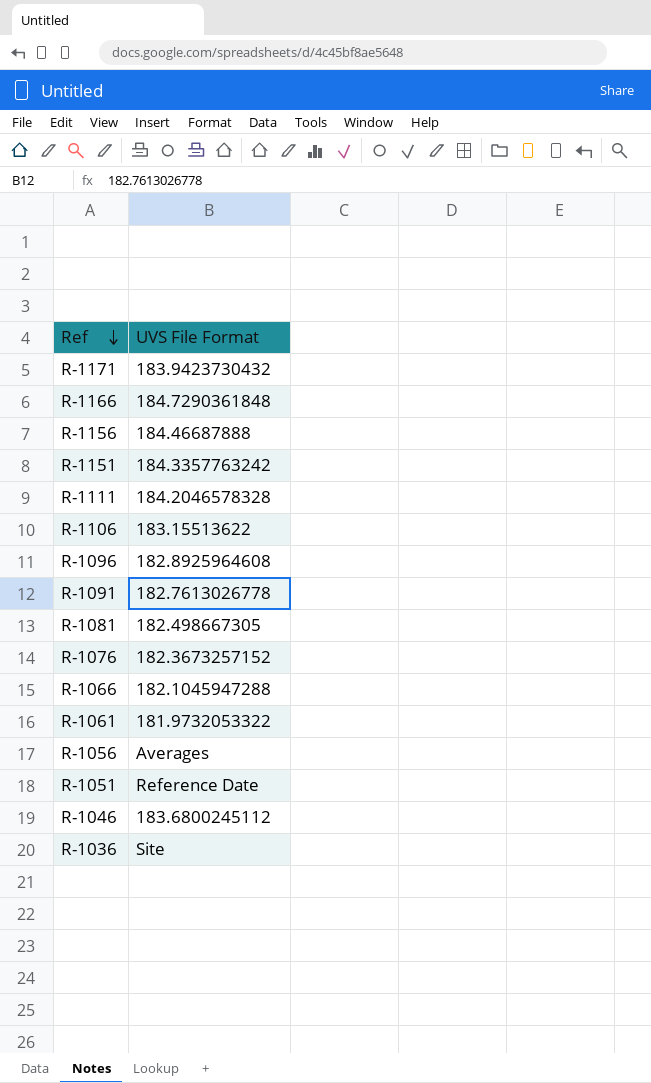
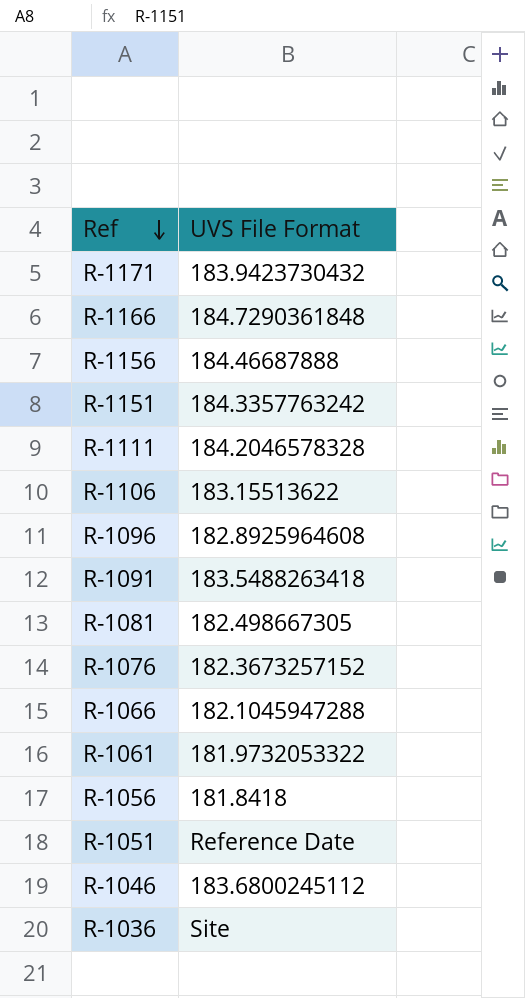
R-1091 | UVS File Format: 182.7613026778 -> 183.5488263418
R-1056 | UVS File Format: Averages -> 181.8418

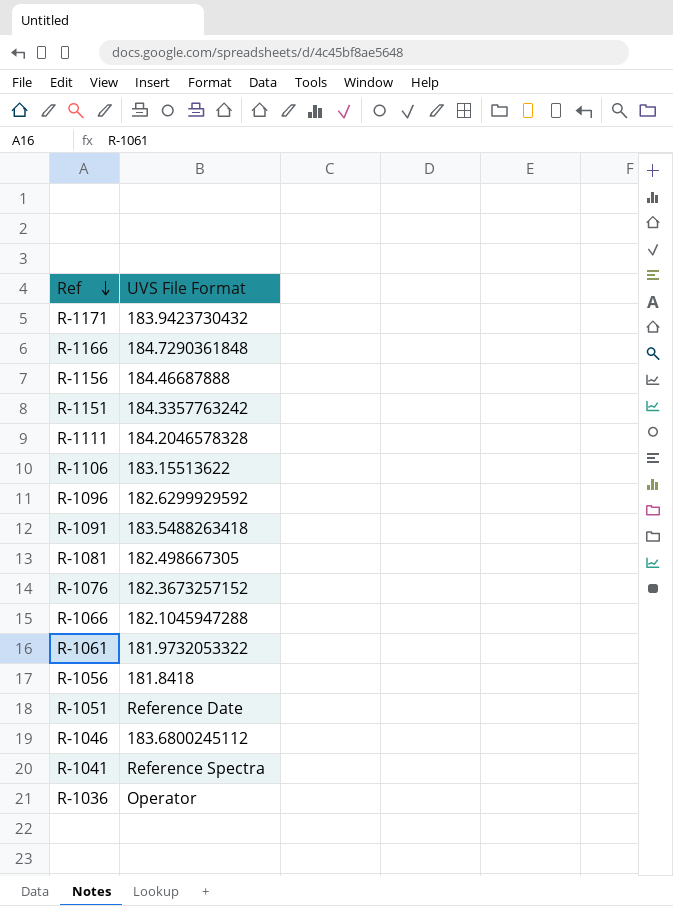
R-1096 | UVS File Format: 182.8925964608 -> 182.6299929592
row R-1041: none -> Reference Spectra
R-1036 | UVS File Format: Site -> Operator

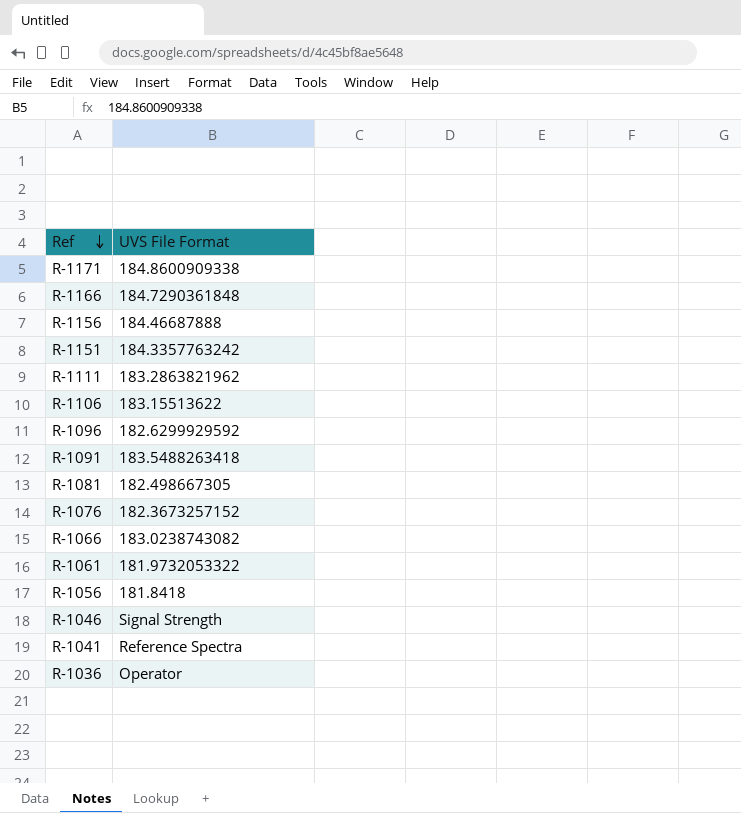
row R-1051: Reference Date -> none
R-1171 | UVS File Format: 183.9423730432 -> 184.8600909338
R-1111 | UVS File Format: 184.2046578328 -> 183.2863821962
R-1066 | UVS File Format: 182.1045947288 -> 183.0238743082
R-1046 | UVS File Format: 183.6800245112 -> Signal Strength

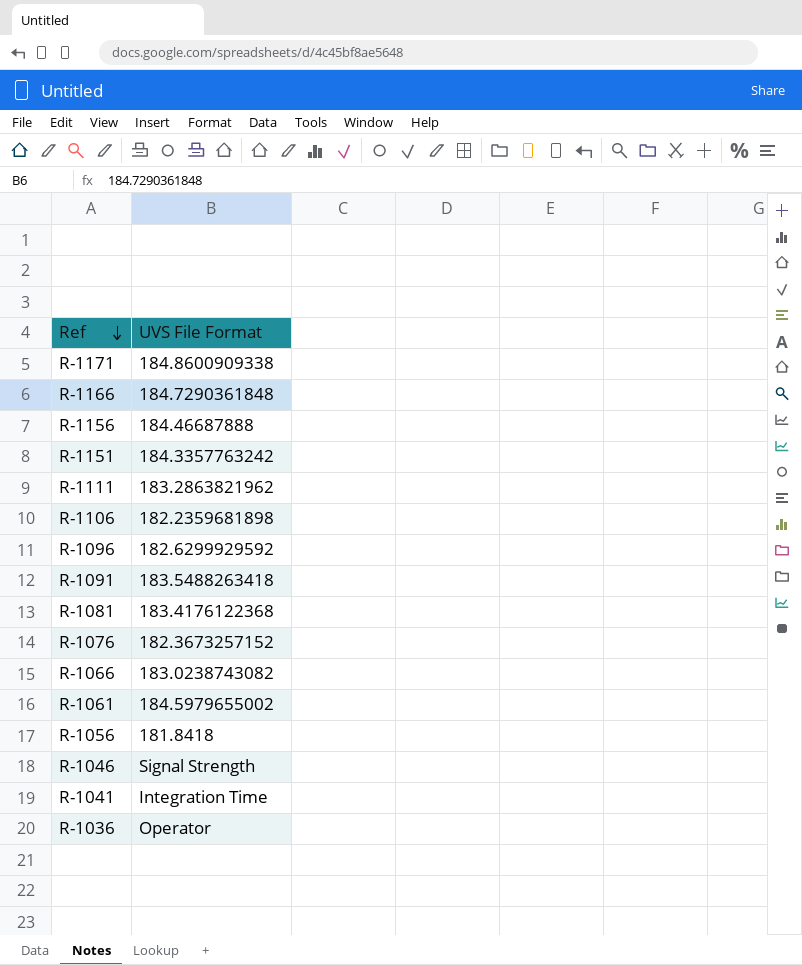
R-1106 | UVS File Format: 183.15513622 -> 182.2359681898
R-1081 | UVS File Format: 182.498667305 -> 183.4176122368
R-1061 | UVS File Format: 181.9732053322 -> 184.5979655002
R-1041 | UVS File Format: Reference Spectra -> Integration Time

